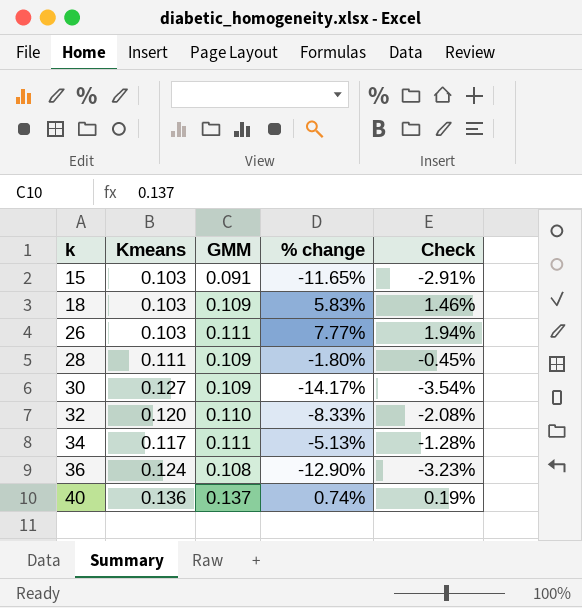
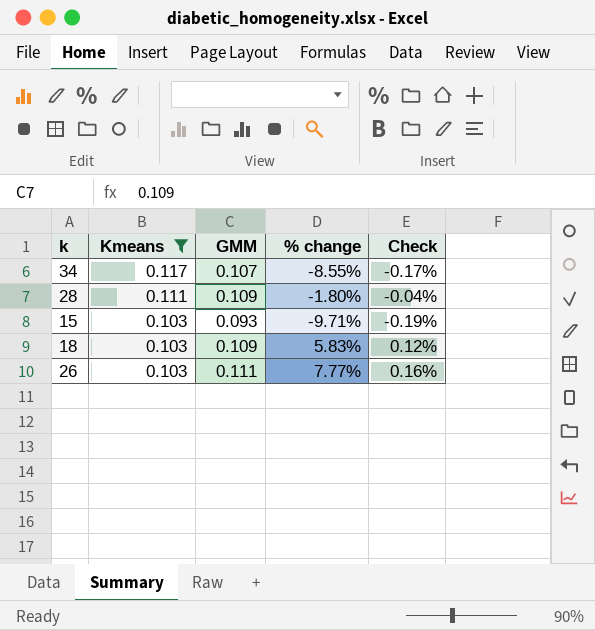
filter: none -> Kmeans <= 0.117
row order: k ascending -> Kmeans descending
column Check | formula: [% change] * 0.25 -> [% change] * 0.02
34 | GMM: 0.111 -> 0.107
34 | % change: -5.13% -> -8.55%
15 | GMM: 0.091 -> 0.093
15 | % change: -11.65% -> -9.71%

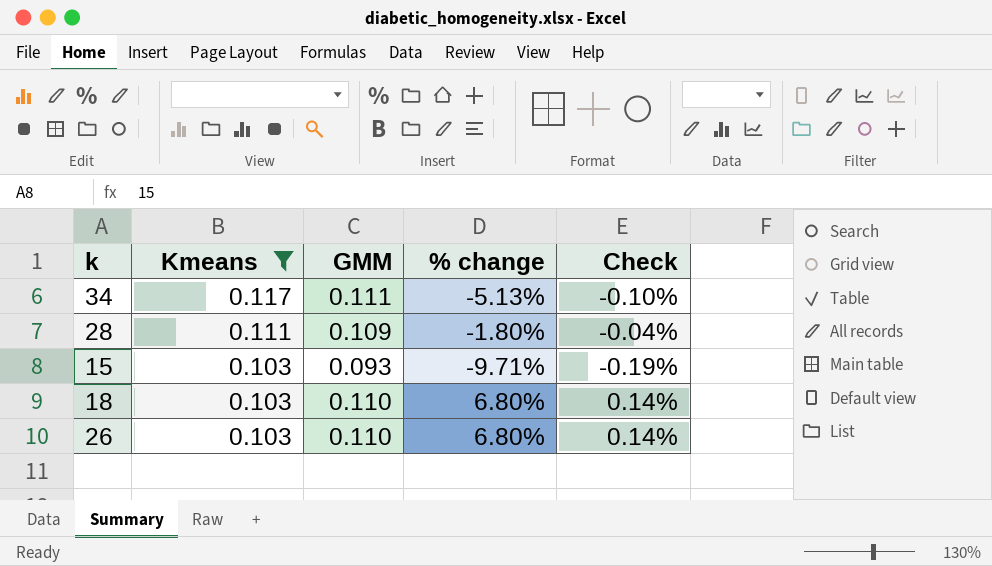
34 | GMM: 0.107 -> 0.111
34 | % change: -8.55% -> -5.13%
34 | Check: -0.17% -> -0.10%
18 | GMM: 0.109 -> 0.110
18 | % change: 5.83% -> 6.80%
18 | Check: 0.12% -> 0.14%
26 | GMM: 0.111 -> 0.110
26 | % change: 7.77% -> 6.80%
26 | Check: 0.16% -> 0.14%

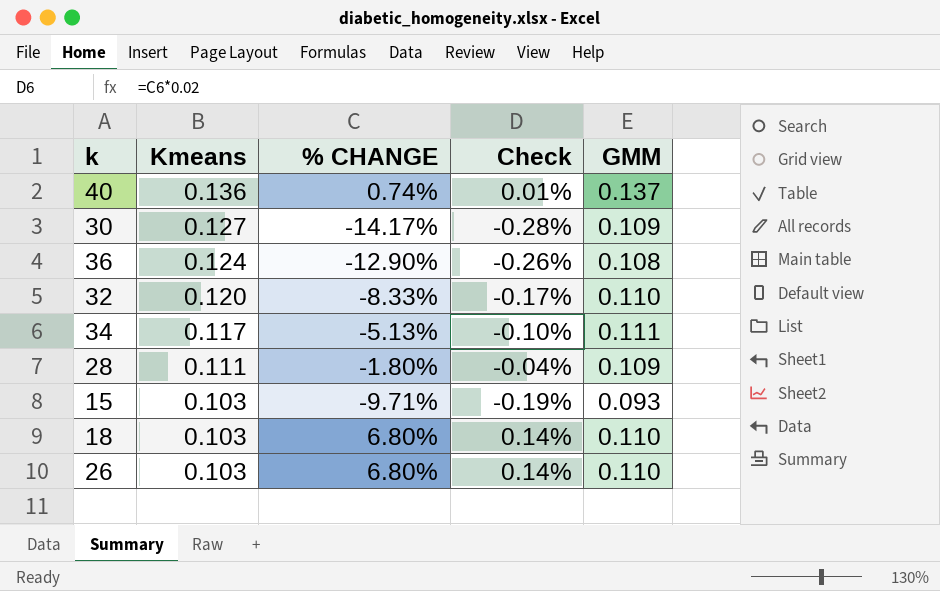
filter: Kmeans <= 0.117 -> none
column name: % change -> % CHANGE
column GMM | position: 3 -> 5

